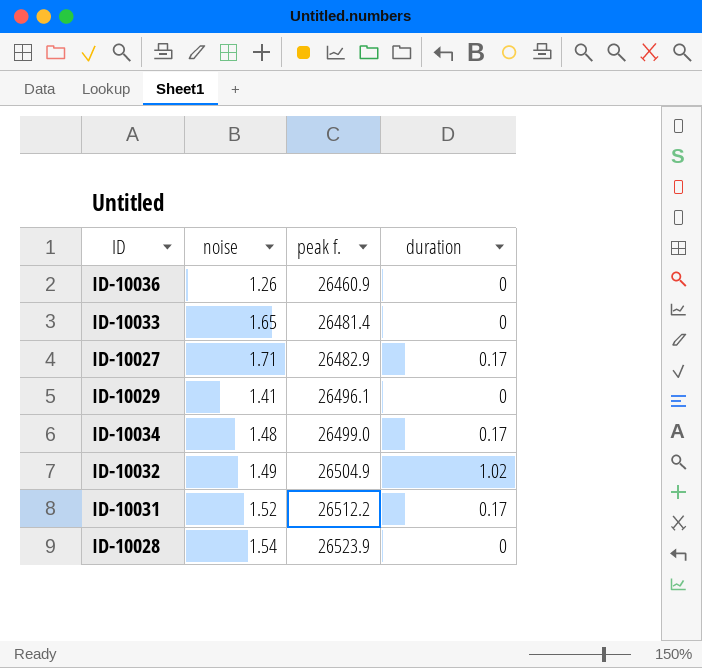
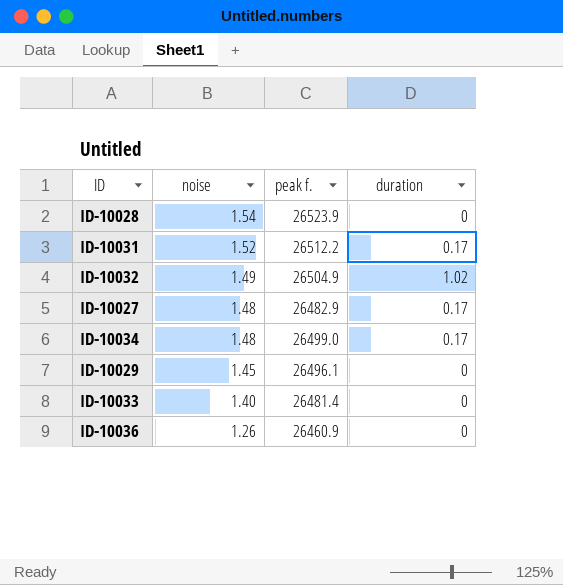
row order: peak f. ascending -> noise descending
ID-10027 | noise: 1.71 -> 1.48
ID-10029 | noise: 1.41 -> 1.45
ID-10033 | noise: 1.65 -> 1.40

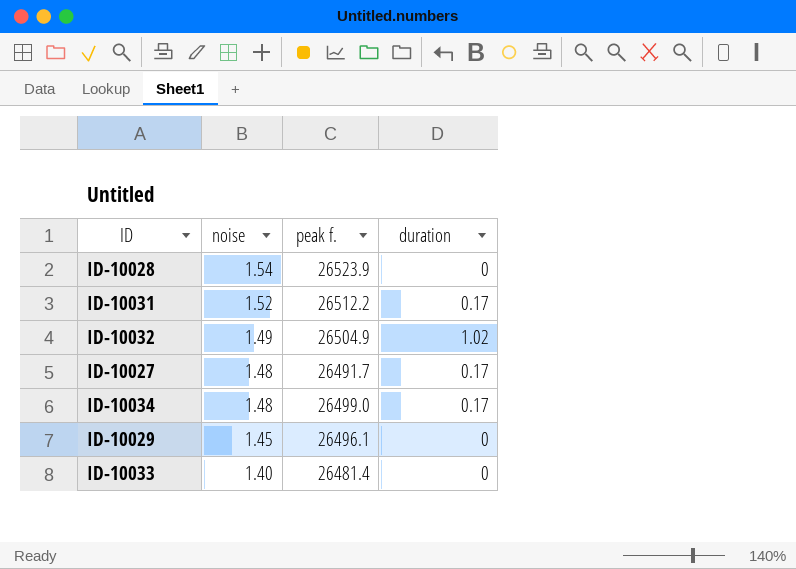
row ID-10036: 1.26 | 26460.9 | 0 -> none
ID-10027 | peak f.: 26482.9 -> 26491.7

